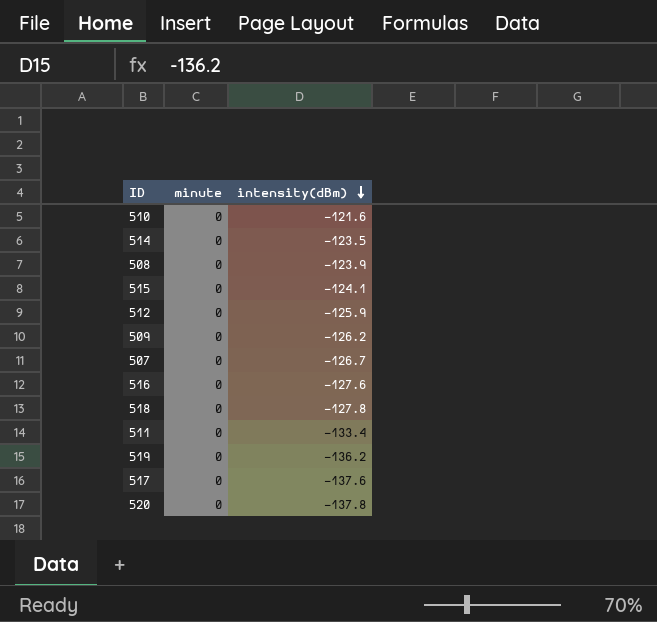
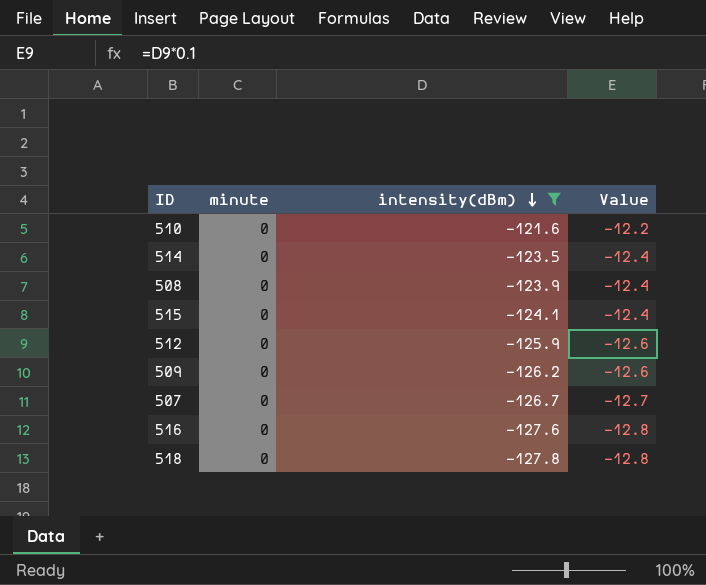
filter: none -> intensity(dBm) >= -127.8
column Value | formula: none -> [intensity(dBm)] * 0.1

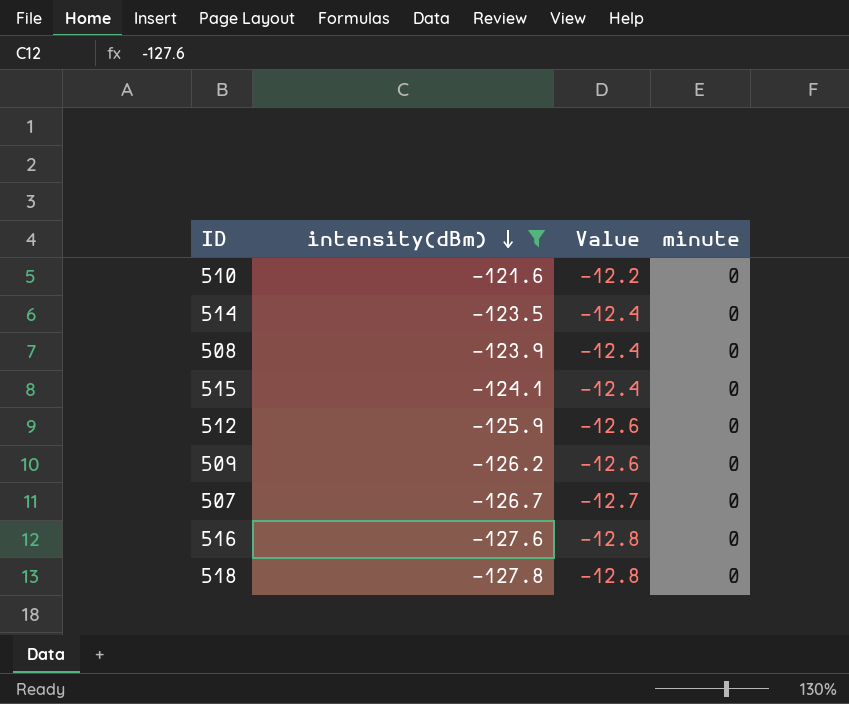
column minute | position: 2 -> 4

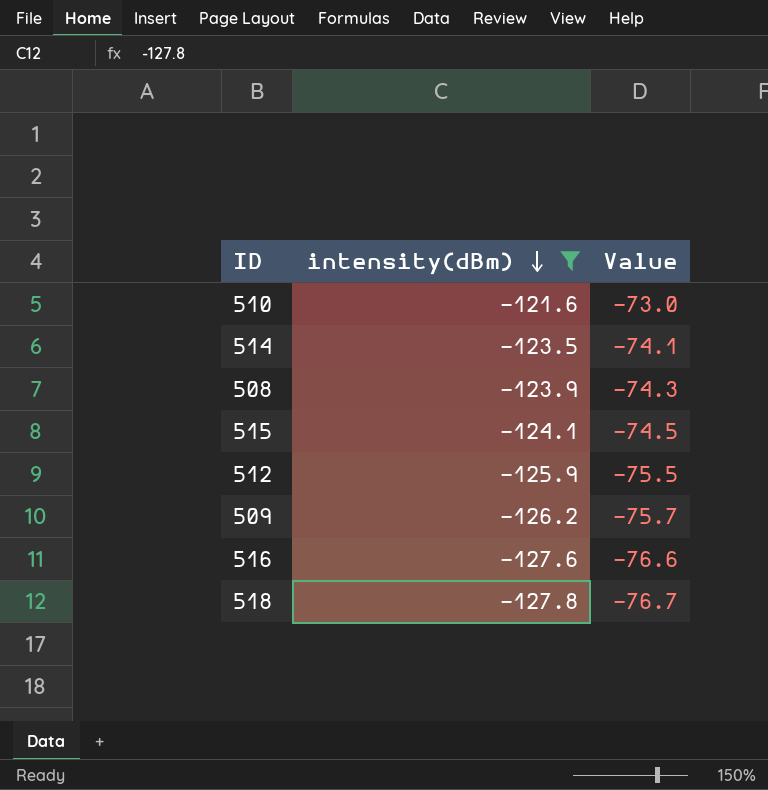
column minute | position: 4 -> none
column Value | formula: [intensity(dBm)] * 0.1 -> [intensity(dBm)] * 0.6
row 507: -126.7 | -12.7 | 0 -> none

